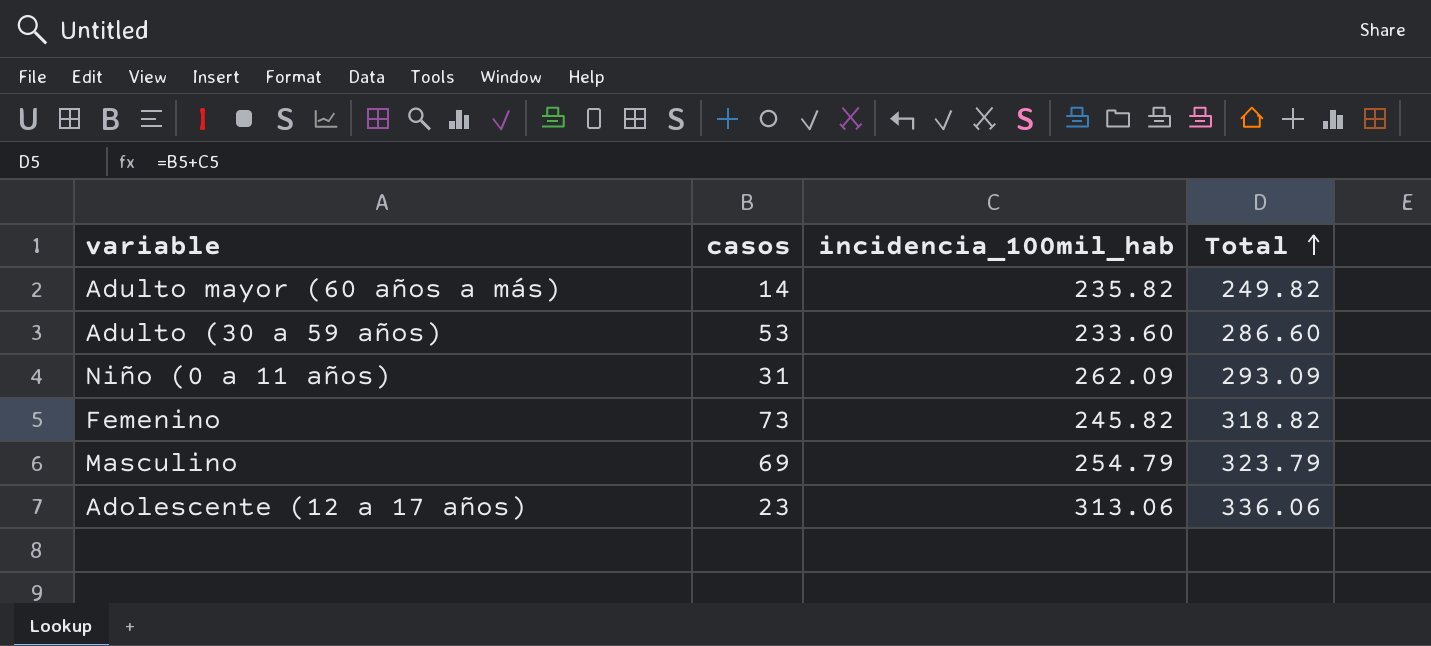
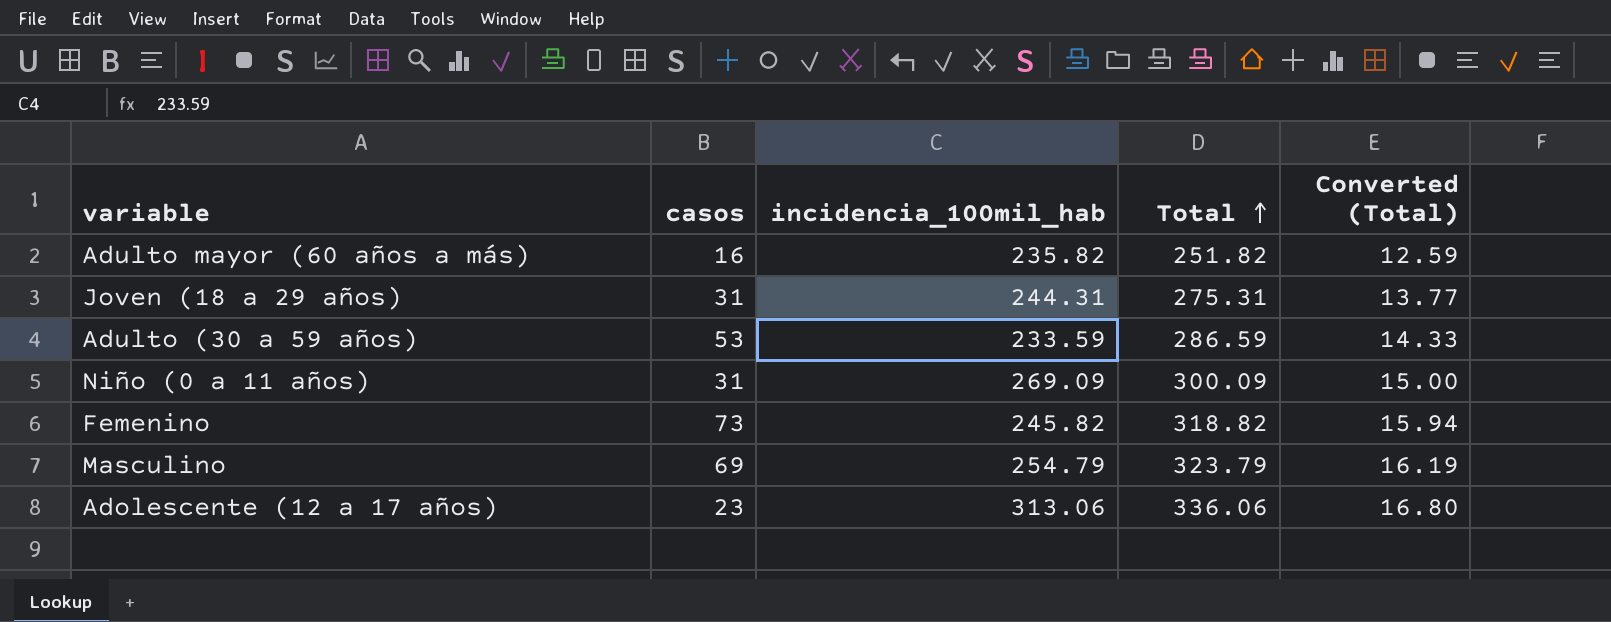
column Converted (Total) | formula: none -> [Total] * 0.05
Adulto mayor (60 años a más) | casos: 14 -> 16
Adulto mayor (60 años a más) | Total: 249.82 -> 251.82
row Joven (18 a 29 años): none -> 31 | 244.31 | 275.31 | 13.77
Adulto (30 a 59 años) | incidencia_100mil_hab: 233.60 -> 233.59
Adulto (30 a 59 años) | Total: 286.60 -> 286.59
Niño (0 a 11 años) | incidencia_100mil_hab: 262.09 -> 269.09
Niño (0 a 11 años) | Total: 293.09 -> 300.09

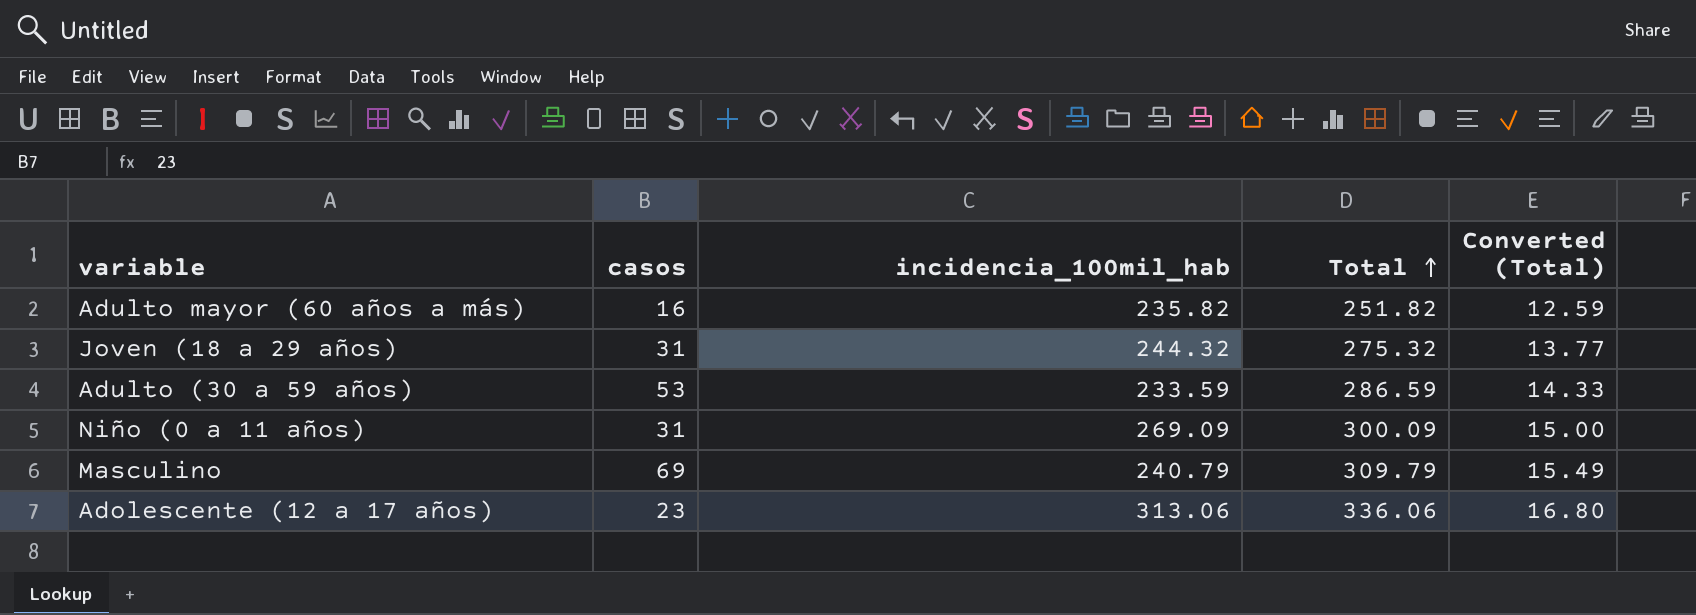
row Femenino: 73 | 245.82 | 318.82 | 15.94 -> none
Joven (18 a 29 años) | incidencia_100mil_hab: 244.31 -> 244.32
Joven (18 a 29 años) | Total: 275.31 -> 275.32
Masculino | incidencia_100mil_hab: 254.79 -> 240.79
Masculino | Total: 323.79 -> 309.79
Masculino | Converted (Total): 16.19 -> 15.49

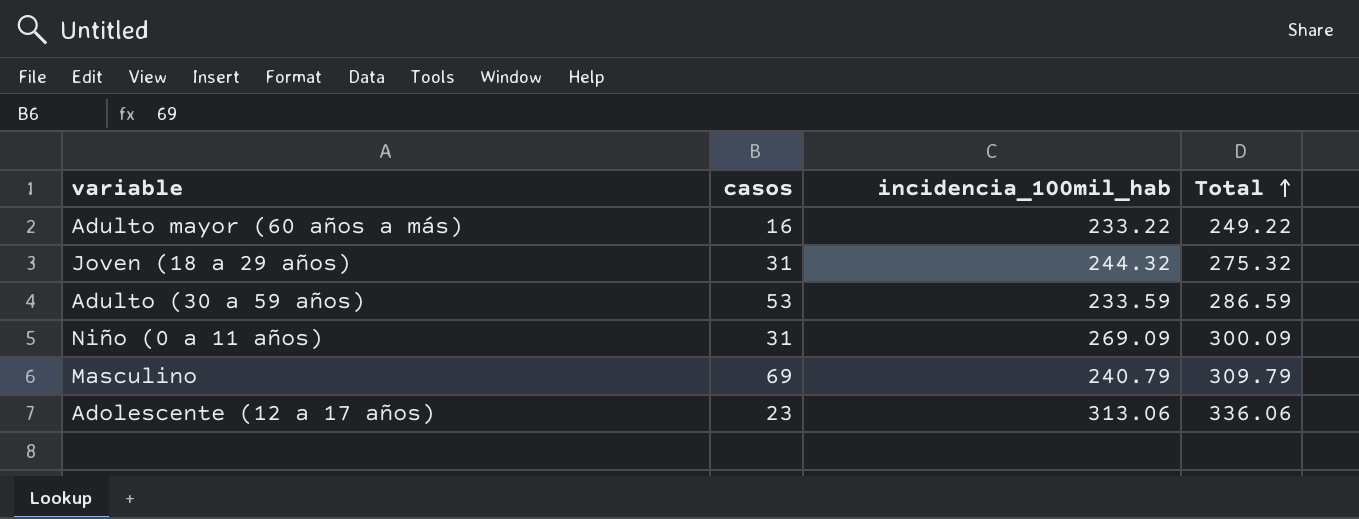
column Converted (Total) | formula: [Total] * 0.05 -> none
Adulto mayor (60 años a más) | incidencia_100mil_hab: 235.82 -> 233.22
Adulto mayor (60 años a más) | Total: 251.82 -> 249.22

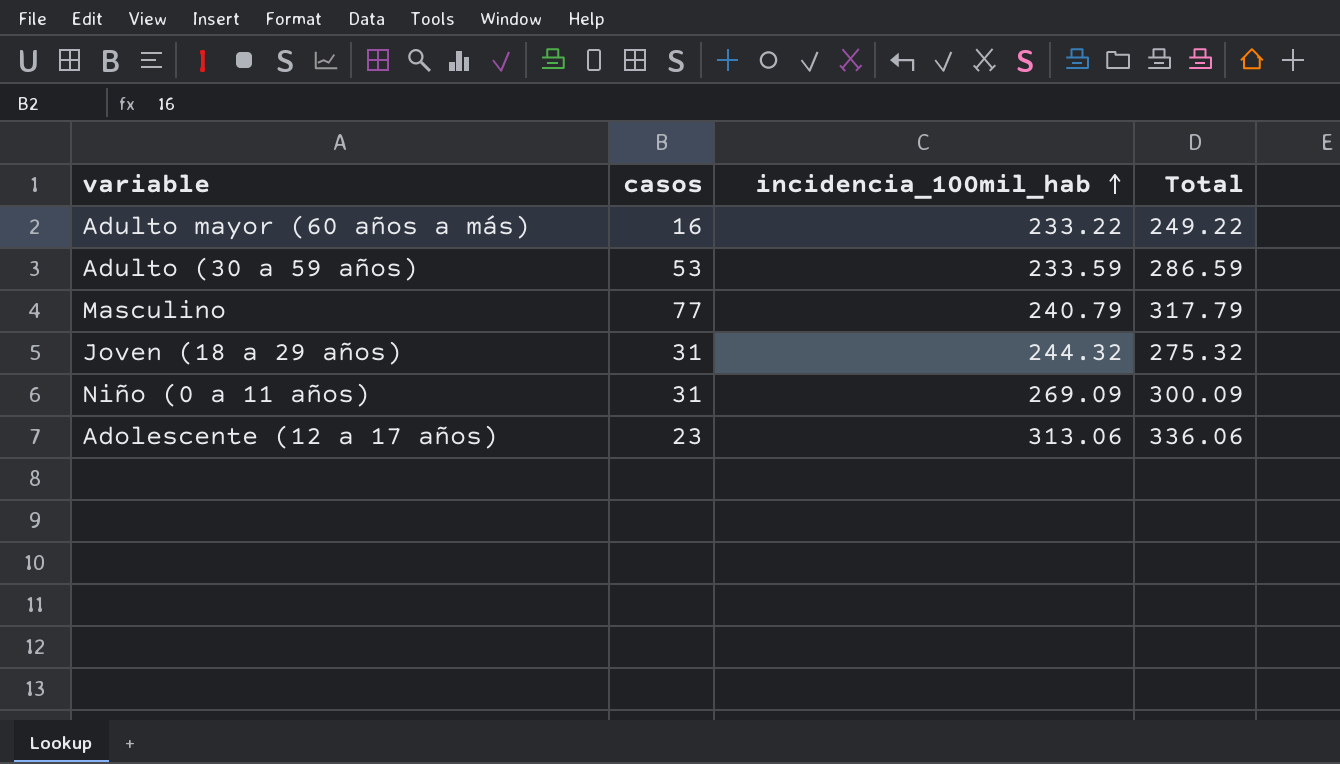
row order: Total ascending -> incidencia_100mil_hab ascending
Masculino | casos: 69 -> 77
Masculino | Total: 309.79 -> 317.79

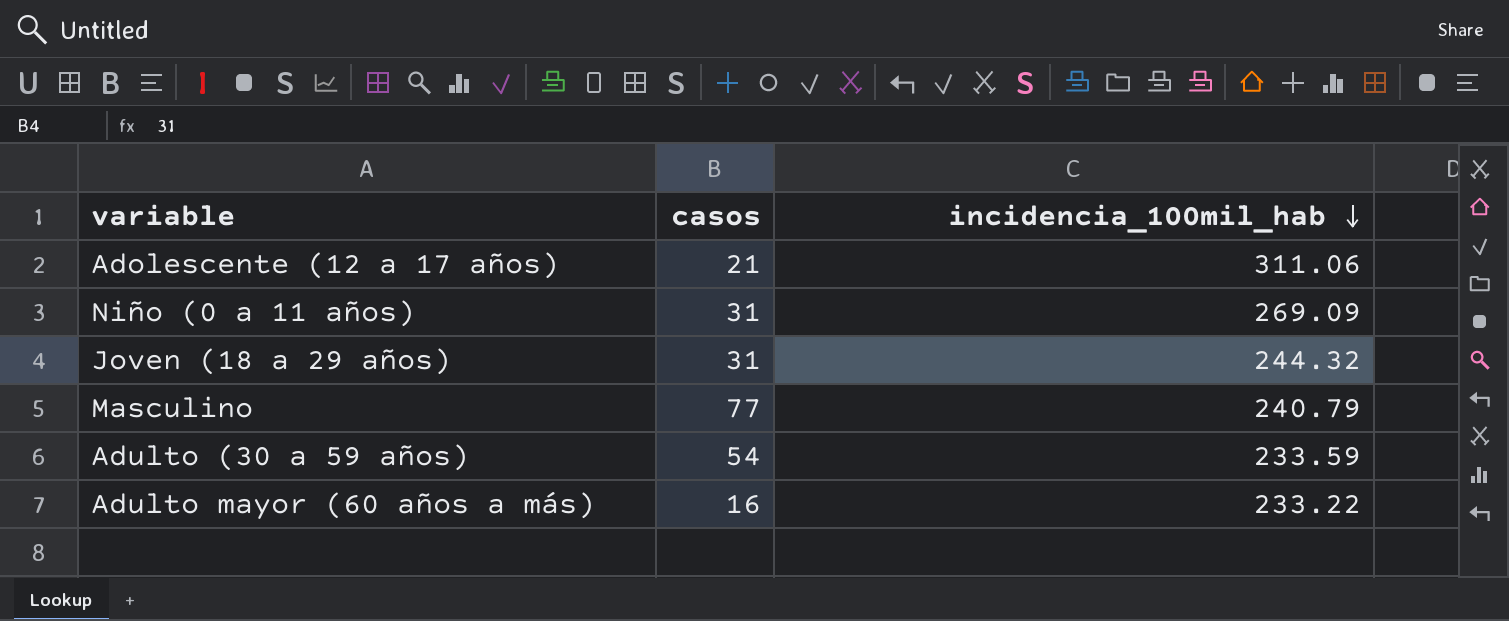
row order: incidencia_100mil_hab ascending -> incidencia_100mil_hab descending
column Total | formula: [casos] + [incidencia_100mil_hab] -> none
Adolescente (12 a 17 años) | casos: 23 -> 21
Adolescente (12 a 17 años) | incidencia_100mil_hab: 313.06 -> 311.06
Adulto (30 a 59 años) | casos: 53 -> 54

